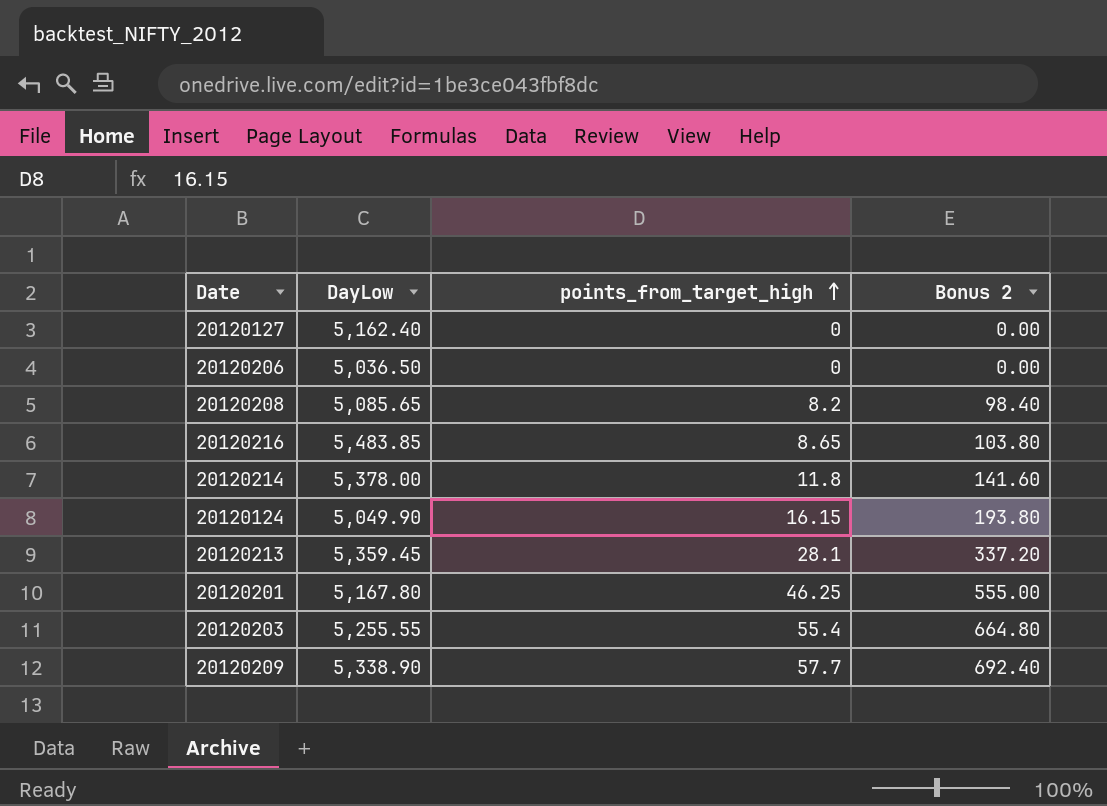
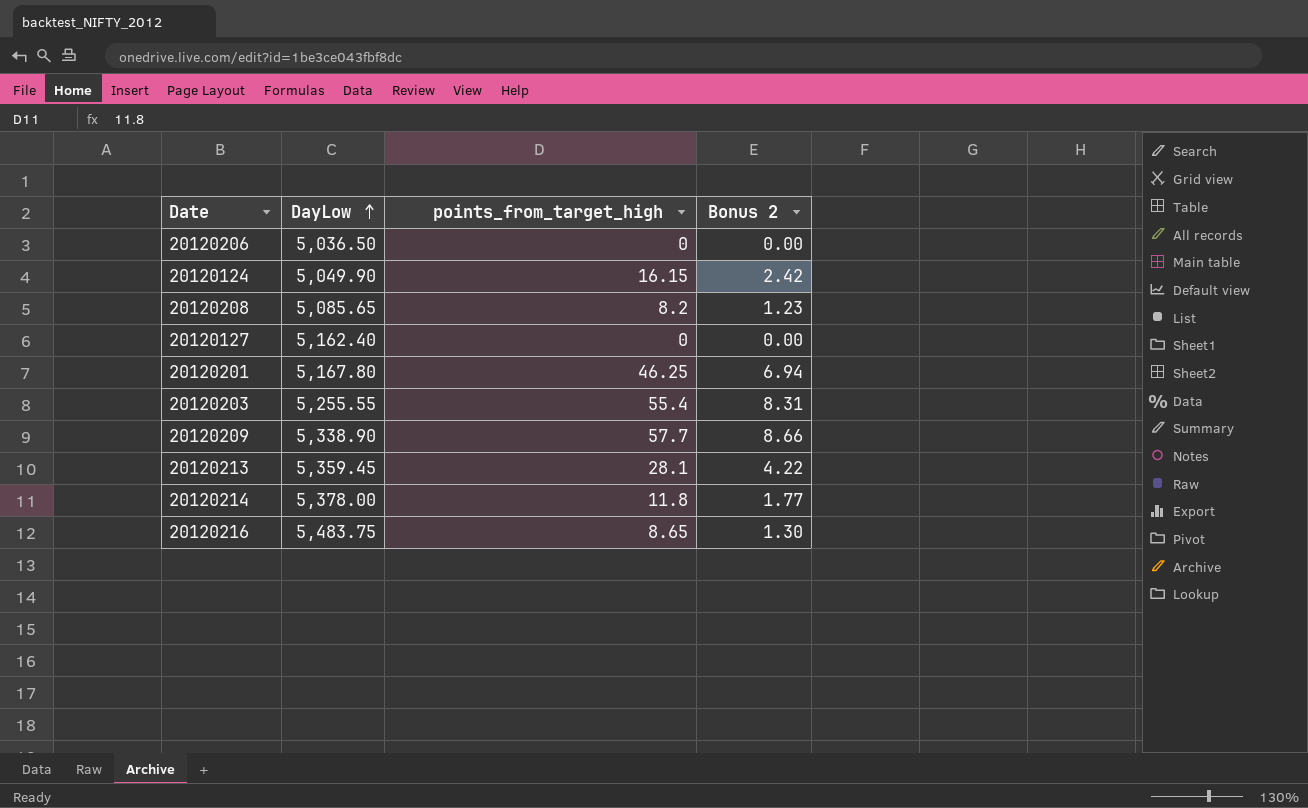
row order: points_from_target_high ascending -> DayLow ascending
column Bonus 2 | formula: [points_from_target_high] * 12 -> [points_from_target_high] * 0.15
20120216 | DayLow: 5,483.85 -> 5,483.75

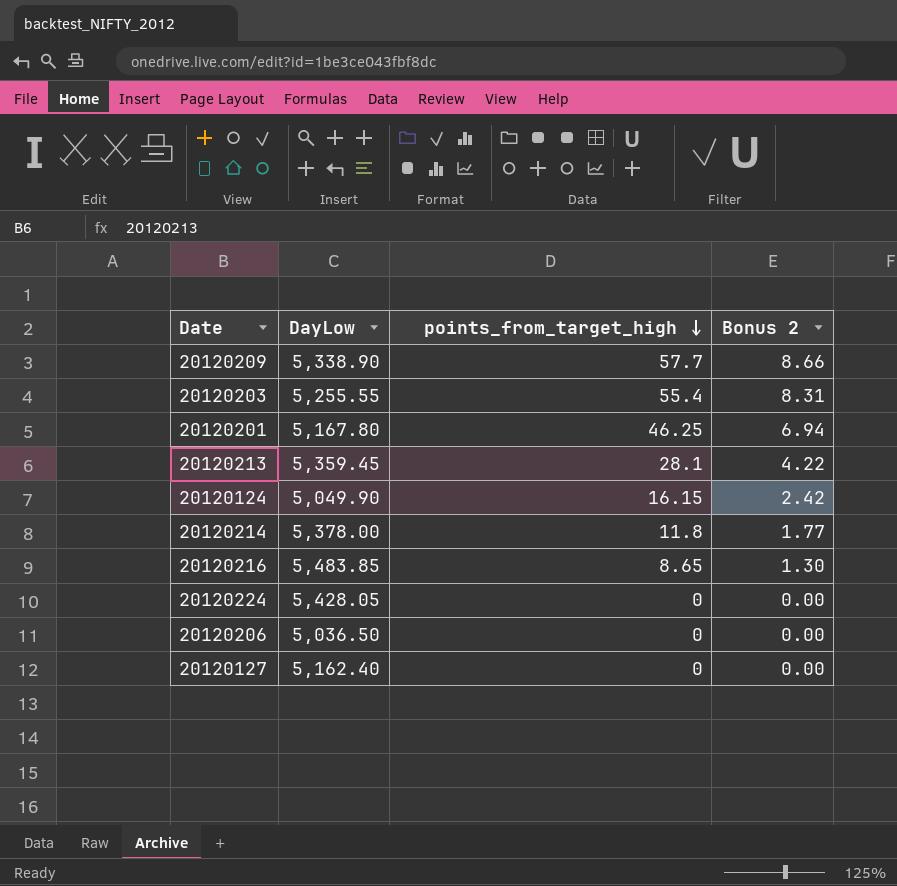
row order: DayLow ascending -> points_from_target_high descending
row 20120208: 5,085.65 | 8.2 | 1.23 -> none
20120216 | DayLow: 5,483.75 -> 5,483.85
row 20120224: none -> 5,428.05 | 0 | 0.00

